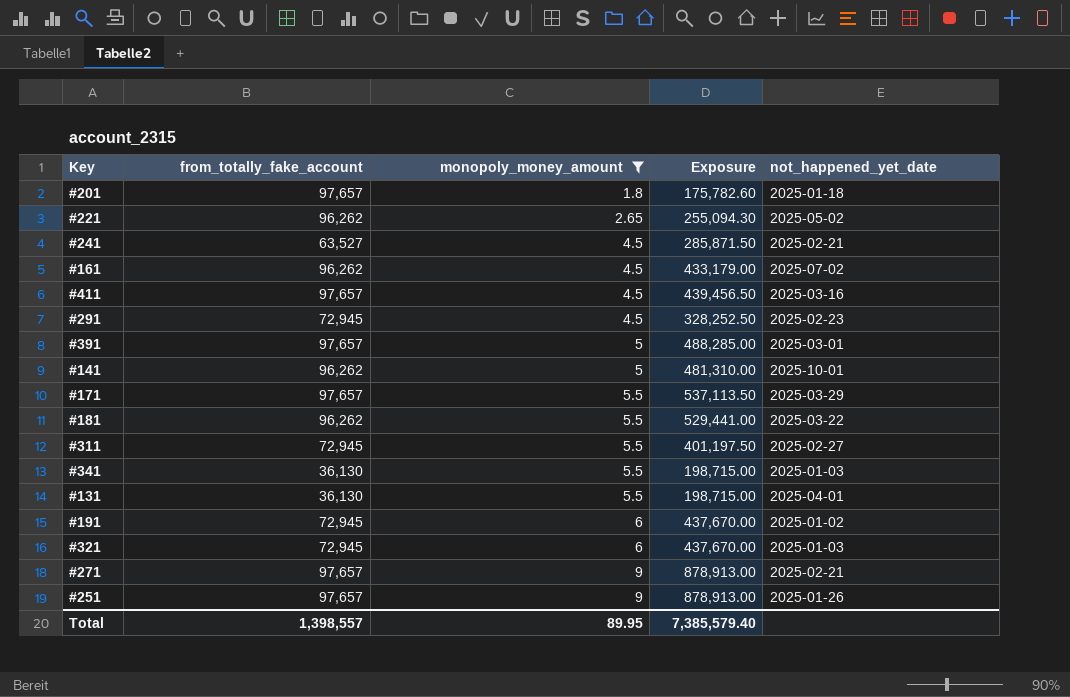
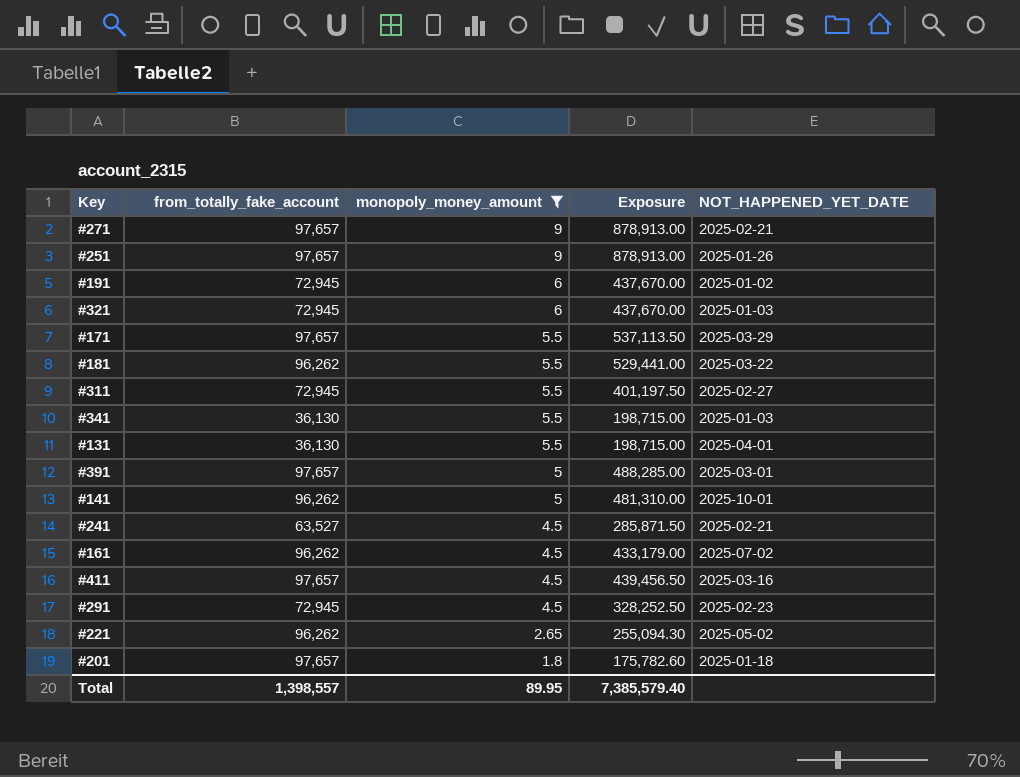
row order: monopoly_money_amount ascending -> monopoly_money_amount descending
column name: not_happened_yet_date -> NOT_HAPPENED_YET_DATE

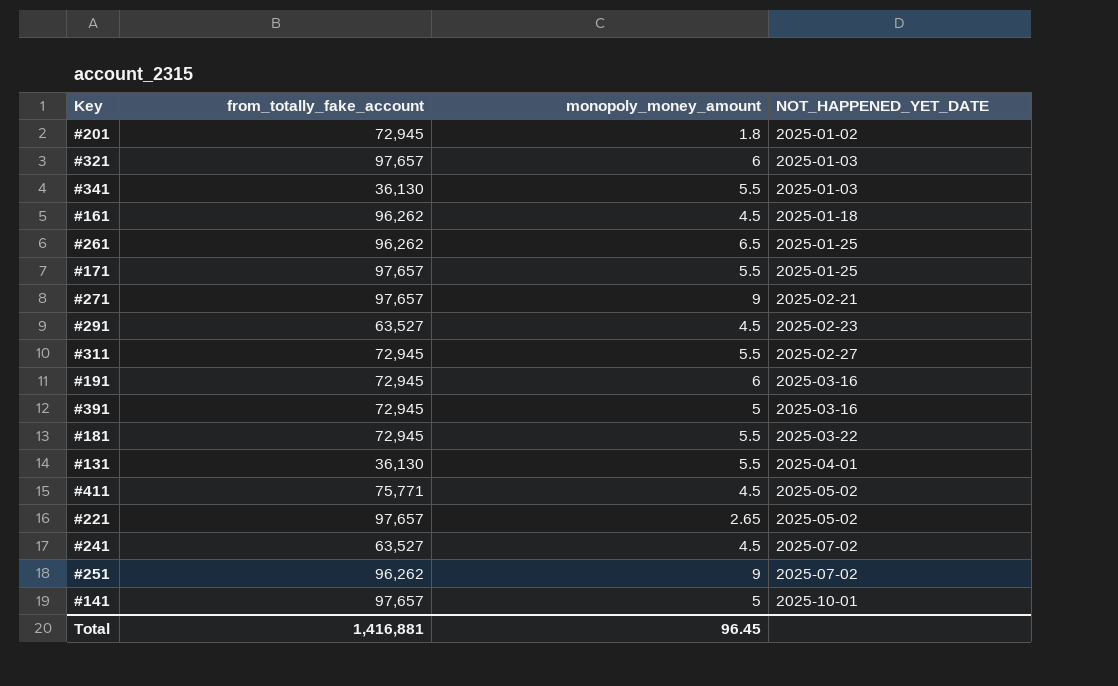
filter: monopoly_money_amount != 6.5 -> none
row order: monopoly_money_amount descending -> NOT_HAPPENED_YET_DATE ascending
column Exposure | formula: [from_totally_fake_account] * [monopoly_money_amount] -> none
#201 | from_totally_fake_account: 97,657 -> 72,945
#201 | NOT_HAPPENED_YET_DATE: 2025-01-18 -> 2025-01-02
#321 | from_totally_fake_account: 72,945 -> 97,657
#161 | NOT_HAPPENED_YET_DATE: 2025-07-02 -> 2025-01-18
#171 | NOT_HAPPENED_YET_DATE: 2025-03-29 -> 2025-01-25
#291 | from_totally_fake_account: 72,945 -> 63,527
#191 | NOT_HAPPENED_YET_DATE: 2025-01-02 -> 2025-03-16
#391 | from_totally_fake_account: 97,657 -> 72,945
#391 | NOT_HAPPENED_YET_DATE: 2025-03-01 -> 2025-03-16
#181 | from_totally_fake_account: 96,262 -> 72,945
#411 | from_totally_fake_account: 97,657 -> 75,771
#411 | NOT_HAPPENED_YET_DATE: 2025-03-16 -> 2025-05-02
#221 | from_totally_fake_account: 96,262 -> 97,657
#241 | NOT_HAPPENED_YET_DATE: 2025-02-21 -> 2025-07-02
#251 | from_totally_fake_account: 97,657 -> 96,262
#251 | NOT_HAPPENED_YET_DATE: 2025-01-26 -> 2025-07-02
#141 | from_totally_fake_account: 96,262 -> 97,657
Total | from_totally_fake_account: 1,398,557 -> 1,416,881
Total | monopoly_money_amount: 89.95 -> 96.45

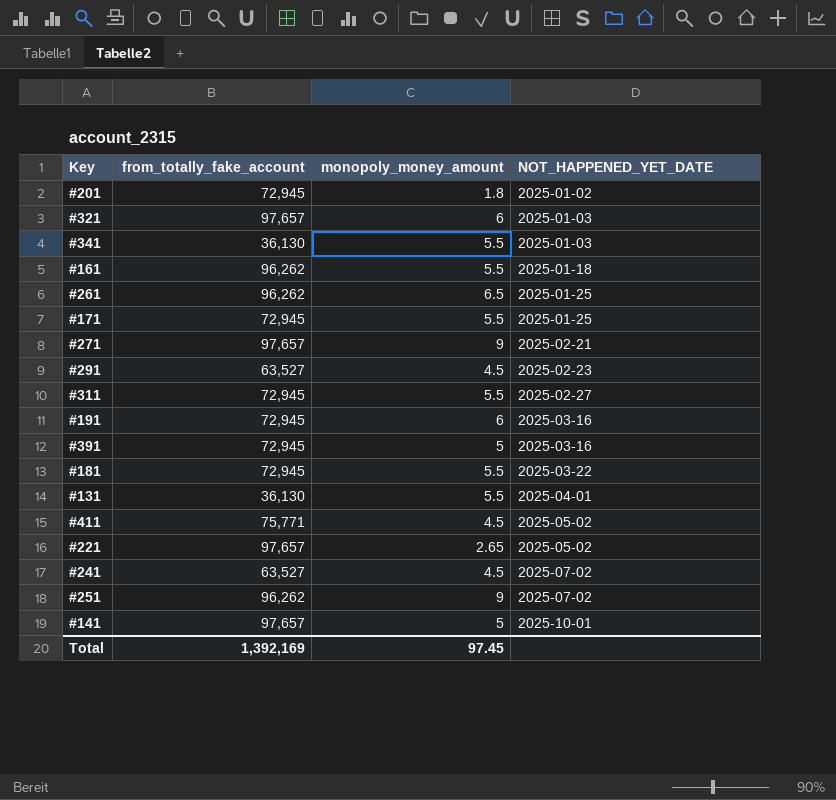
#161 | monopoly_money_amount: 4.5 -> 5.5
#171 | from_totally_fake_account: 97,657 -> 72,945
Total | from_totally_fake_account: 1,416,881 -> 1,392,169
Total | monopoly_money_amount: 96.45 -> 97.45

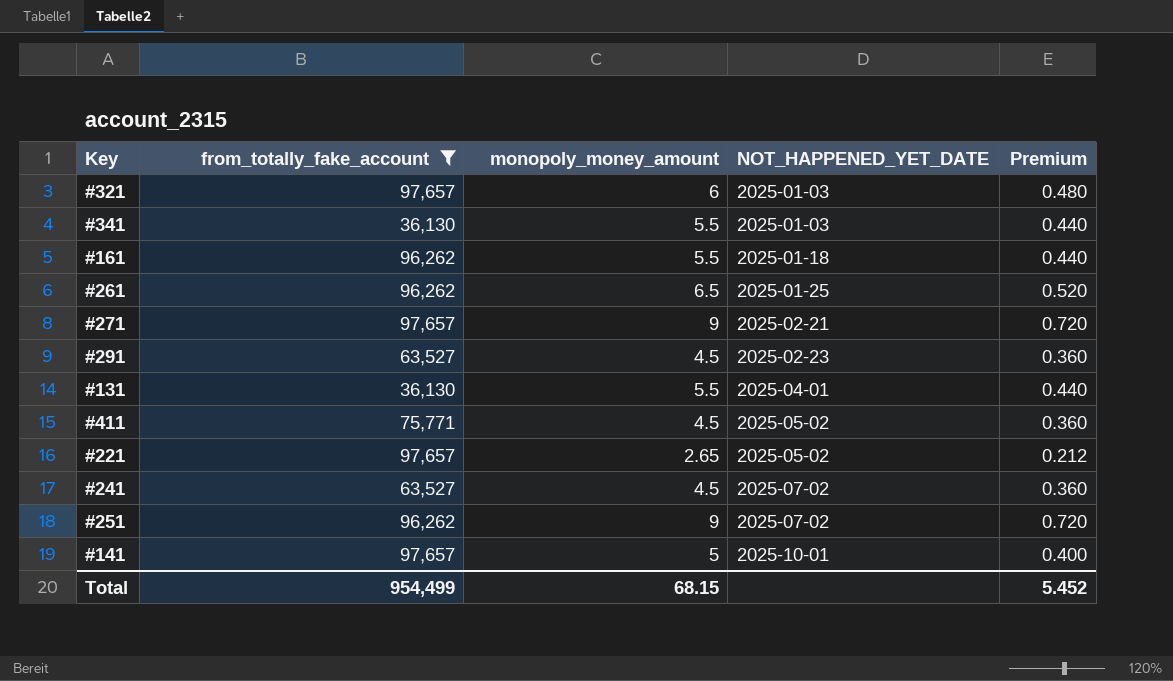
filter: none -> from_totally_fake_account != 72,945
column Premium | formula: none -> [monopoly_money_amount] * 0.08
Total | from_totally_fake_account: 1,392,169 -> 954,499
Total | monopoly_money_amount: 97.45 -> 68.15

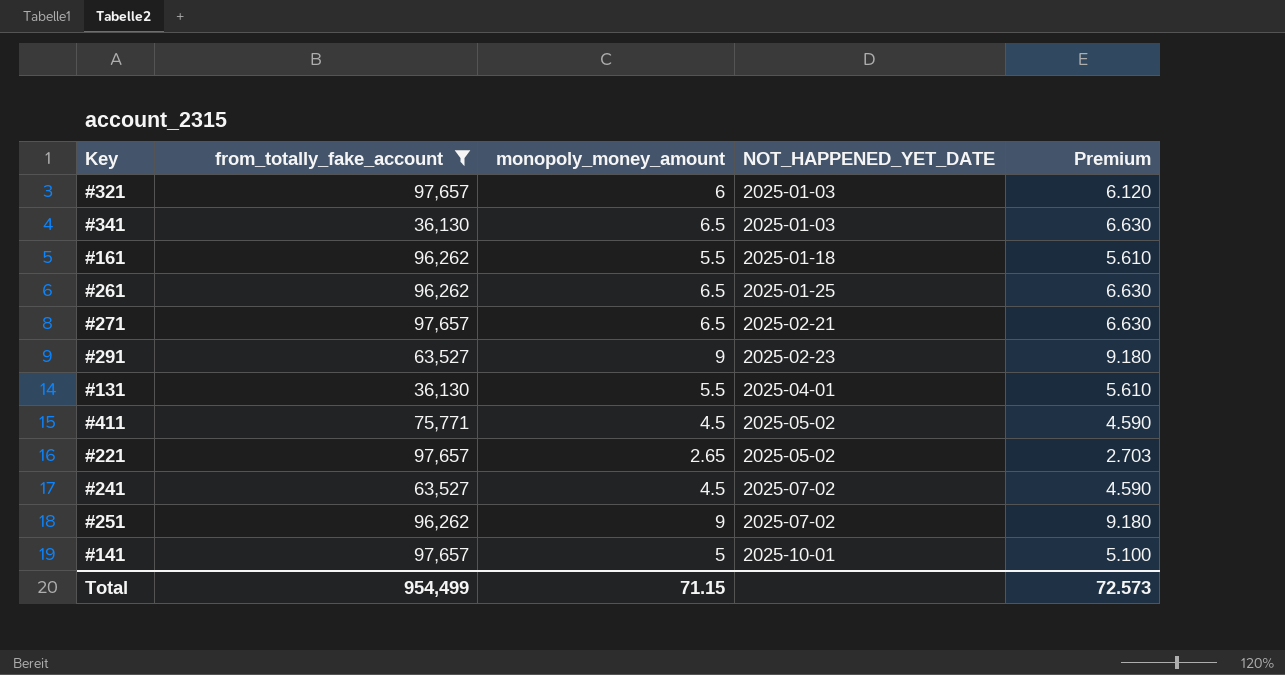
column Premium | formula: [monopoly_money_amount] * 0.08 -> [monopoly_money_amount] * 1.02
#341 | monopoly_money_amount: 5.5 -> 6.5
#271 | monopoly_money_amount: 9 -> 6.5
#291 | monopoly_money_amount: 4.5 -> 9
Total | monopoly_money_amount: 68.15 -> 71.15
Total | Premium: 5.452 -> 72.573

